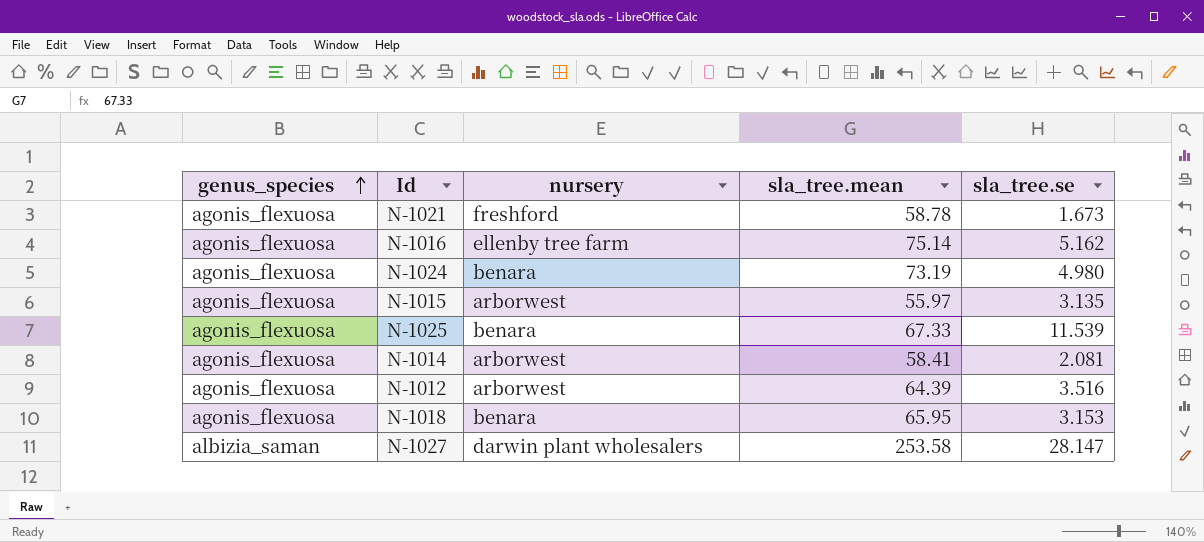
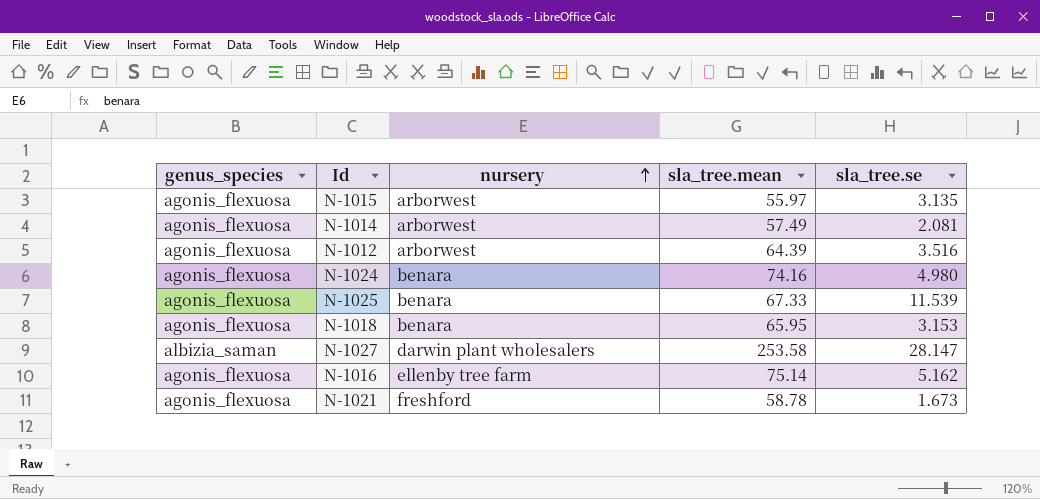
row order: genus_species ascending -> nursery ascending
N-1014 | sla_tree.mean: 58.41 -> 57.49
N-1024 | sla_tree.mean: 73.19 -> 74.16

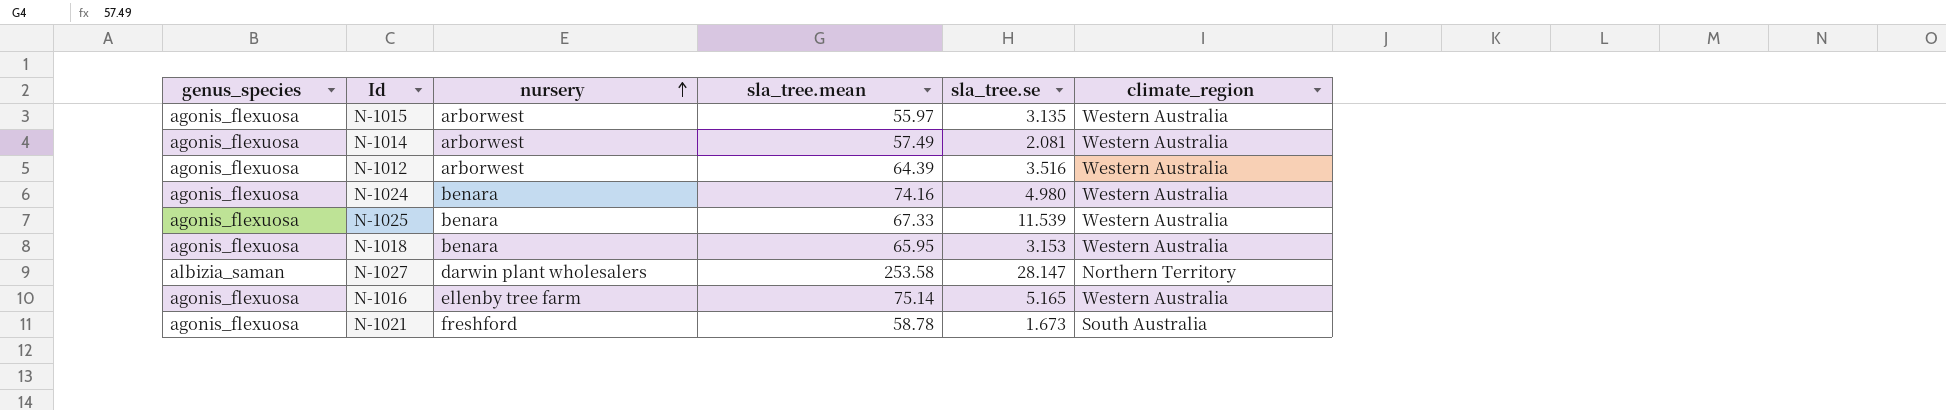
column climate_region | position: none -> 6
N-1016 | sla_tree.se: 5.162 -> 5.165

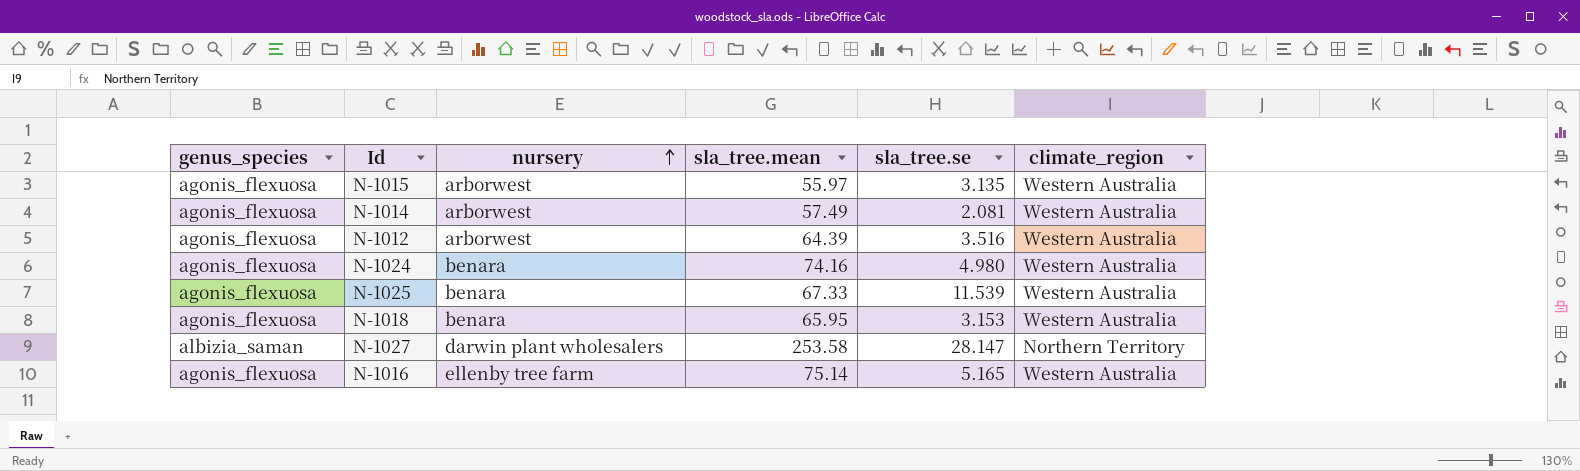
row N-1021: agonis_flexuosa | freshford | 58.78 | 1.673 | South Australia -> none

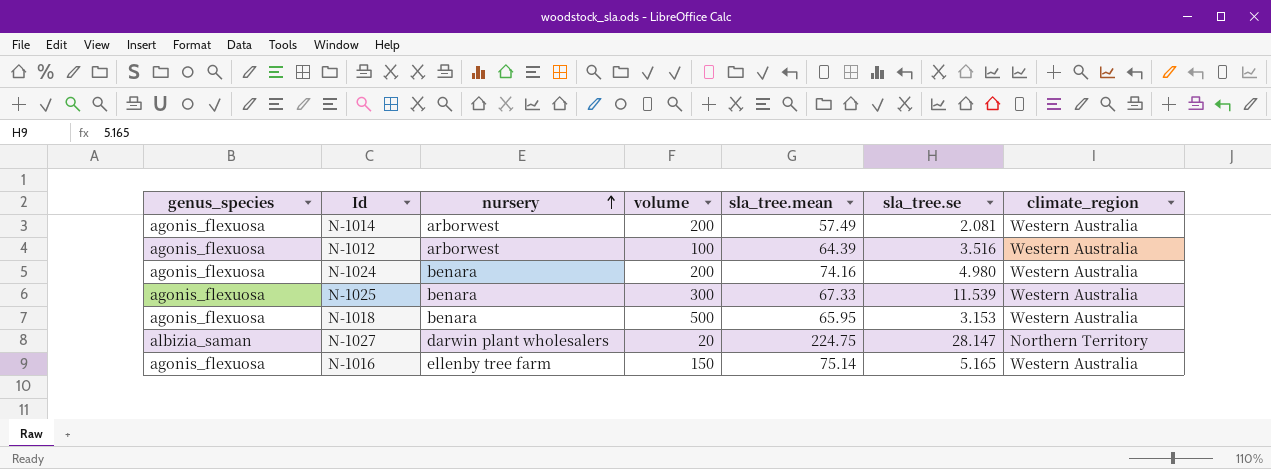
column volume | position: none -> 4
row N-1015: agonis_flexuosa | arborwest | 55.97 | 3.135 | Western Australia -> none
N-1027 | sla_tree.mean: 253.58 -> 224.75

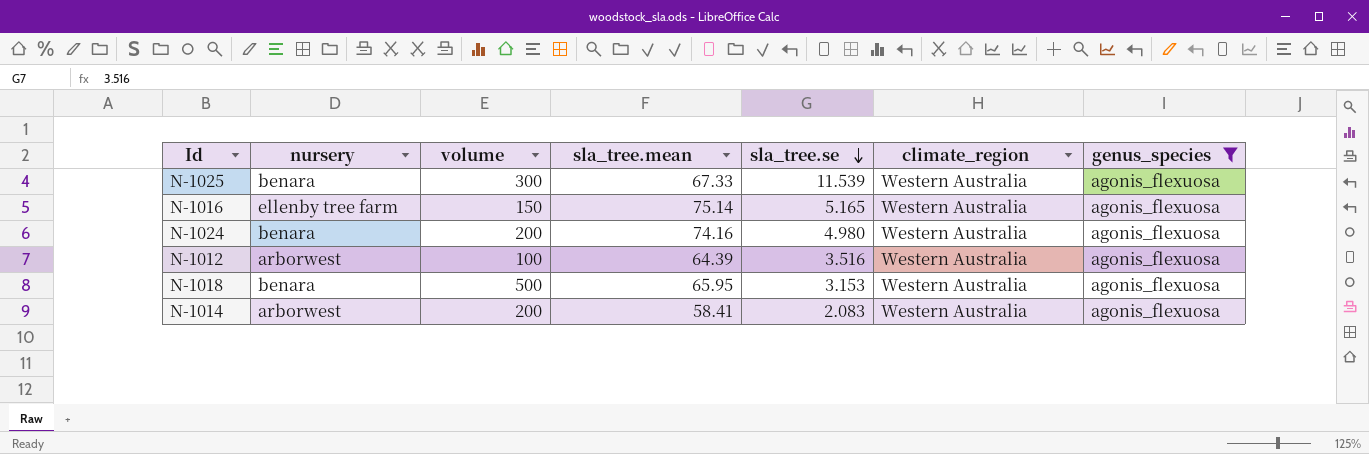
filter: none -> genus_species = agonis_flexuosa
row order: nursery ascending -> sla_tree.se descending
column genus_species | position: 1 -> 7
N-1014 | sla_tree.mean: 57.49 -> 58.41
N-1014 | sla_tree.se: 2.081 -> 2.083

